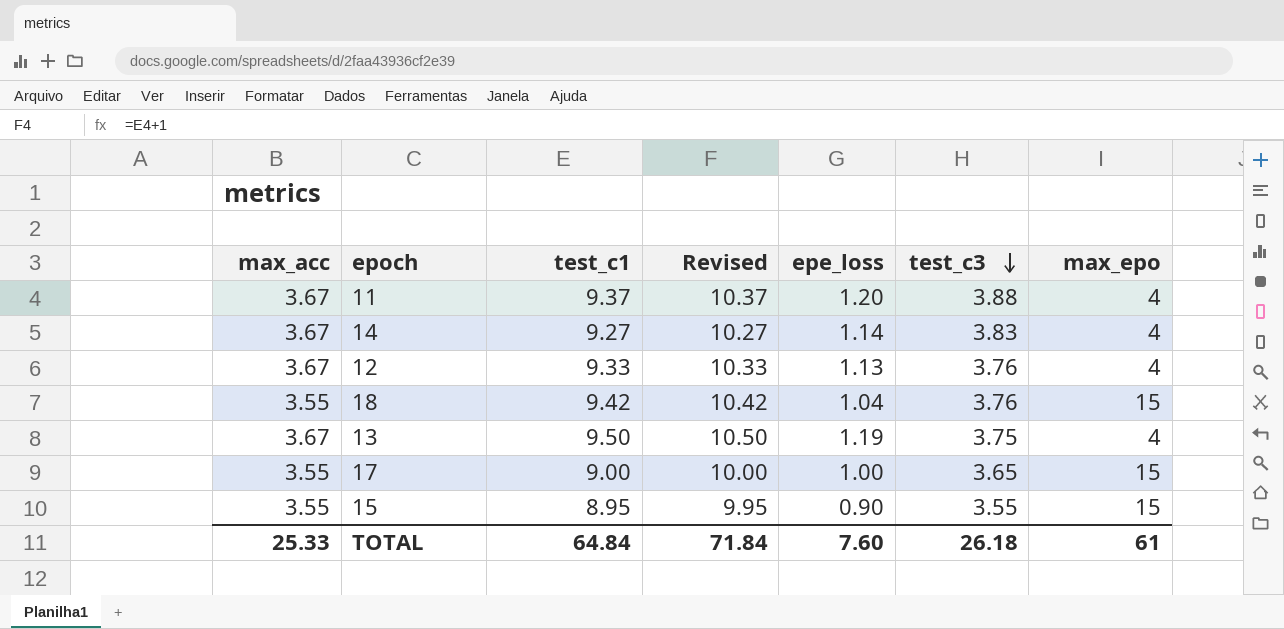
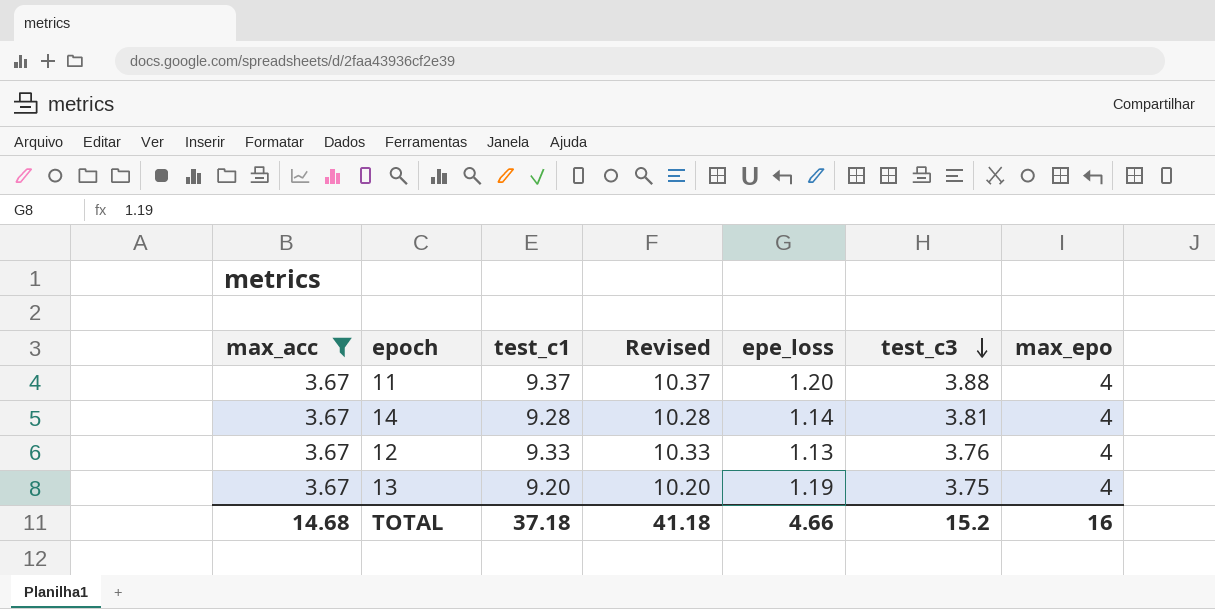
filter: none -> max_acc = 3.67
14 | test_c1: 9.27 -> 9.28
14 | Revised: 10.27 -> 10.28
14 | test_c3: 3.83 -> 3.81
13 | test_c1: 9.50 -> 9.20
13 | Revised: 10.50 -> 10.20
TOTAL | max_acc: 25.33 -> 14.68
TOTAL | test_c1: 64.84 -> 37.18
TOTAL | Revised: 71.84 -> 41.18
TOTAL | epe_loss: 7.60 -> 4.66
TOTAL | test_c3: 26.18 -> 15.2
TOTAL | max_epo: 61 -> 16

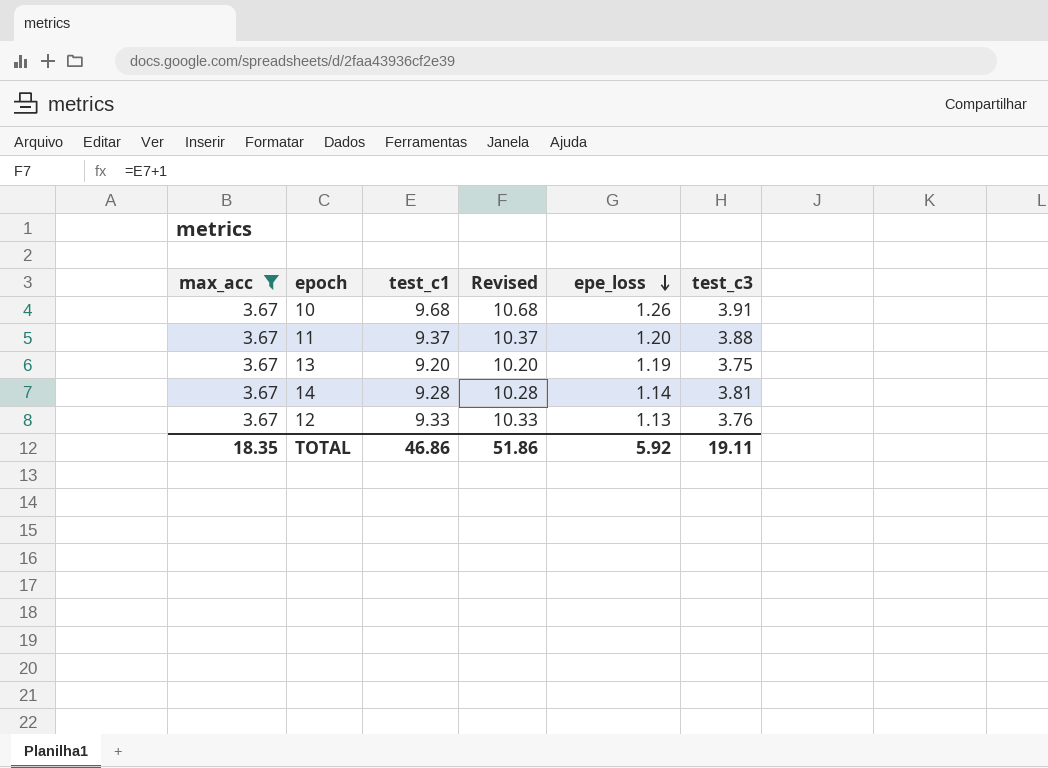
row order: test_c3 descending -> epe_loss descending
column max_epo | position: 7 -> none
row 10: none -> 3.67 | 9.68 | 10.68 | 1.26 | 3.91
TOTAL | max_acc: 14.68 -> 18.35
TOTAL | test_c1: 37.18 -> 46.86
TOTAL | Revised: 41.18 -> 51.86
TOTAL | epe_loss: 4.66 -> 5.92
TOTAL | test_c3: 15.2 -> 19.11

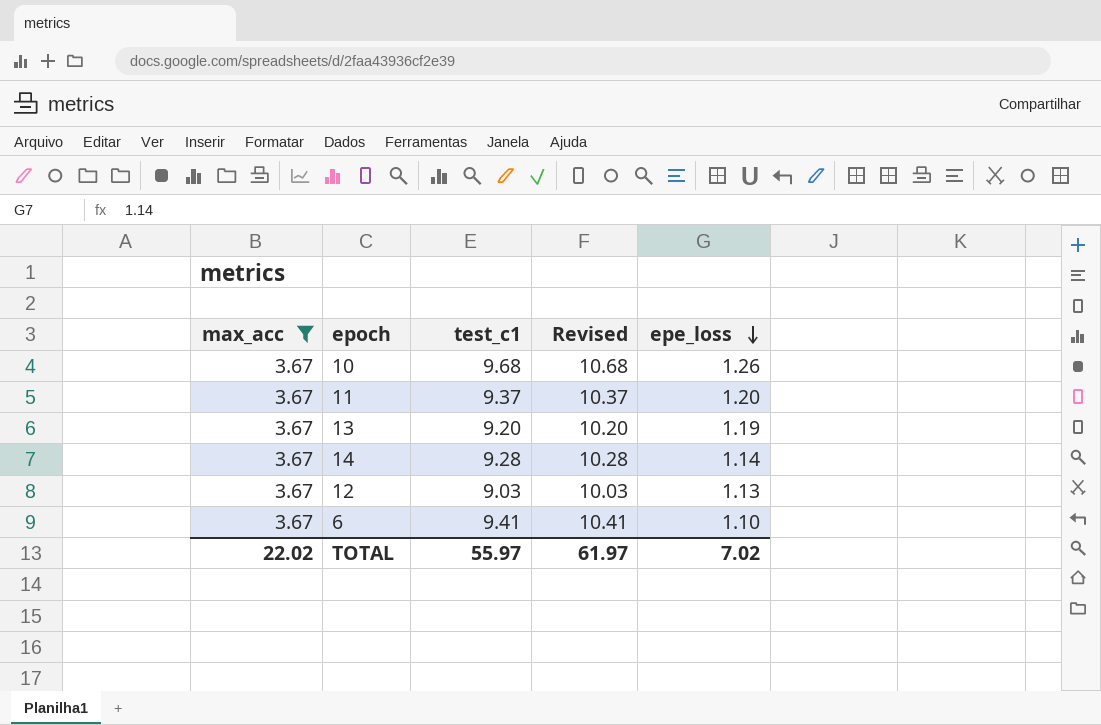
column test_c3 | position: 6 -> none
12 | test_c1: 9.33 -> 9.03
12 | Revised: 10.33 -> 10.03
row 6: none -> 3.67 | 9.41 | 10.41 | 1.10
TOTAL | max_acc: 18.35 -> 22.02
TOTAL | test_c1: 46.86 -> 55.97
TOTAL | Revised: 51.86 -> 61.97
TOTAL | epe_loss: 5.92 -> 7.02

